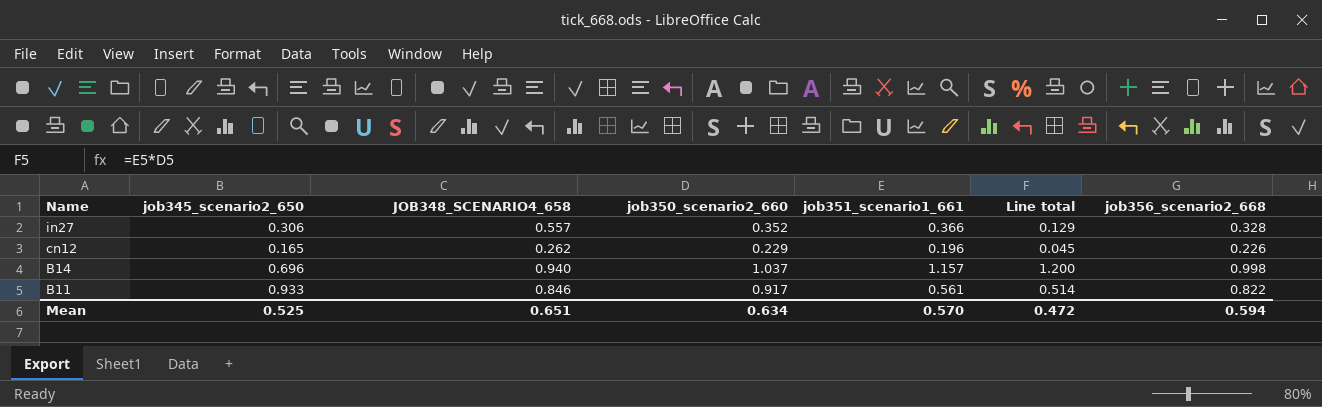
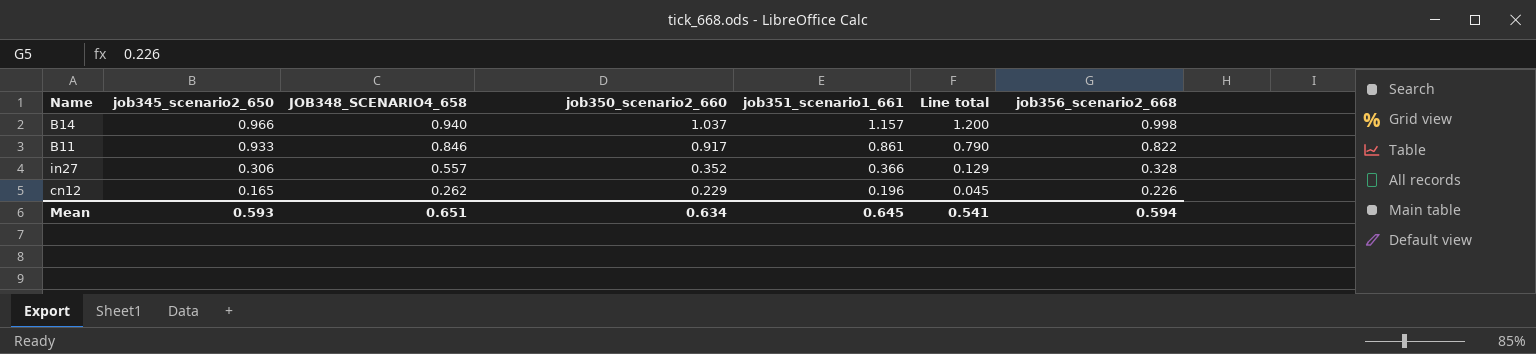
row order: Name descending -> job345_scenario2_650 descending
B14 | job345_scenario2_650: 0.696 -> 0.966
B11 | job351_scenario1_661: 0.561 -> 0.861
B11 | Line total: 0.514 -> 0.790
Mean | job345_scenario2_650: 0.525 -> 0.593
Mean | job351_scenario1_661: 0.570 -> 0.645
Mean | Line total: 0.472 -> 0.541

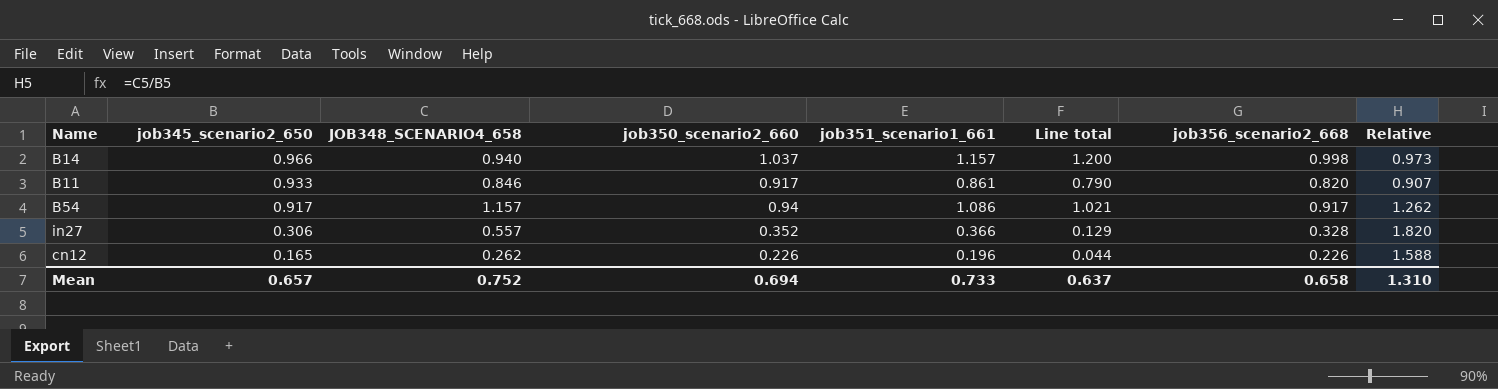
column Relative | formula: none -> [JOB348_SCENARIO4_658] / [job345_scenario2_650]
B11 | job356_scenario2_668: 0.822 -> 0.820
row B54: none -> 0.917 | 1.157 | 0.94 | 1.086 | 1.021 | 0.917 | 1.262
cn12 | job350_scenario2_660: 0.229 -> 0.226
cn12 | Line total: 0.045 -> 0.044
Mean | job345_scenario2_650: 0.593 -> 0.657
Mean | JOB348_SCENARIO4_658: 0.651 -> 0.752
Mean | job350_scenario2_660: 0.634 -> 0.694
Mean | job351_scenario1_661: 0.645 -> 0.733
Mean | Line total: 0.541 -> 0.637
Mean | job356_scenario2_668: 0.594 -> 0.658

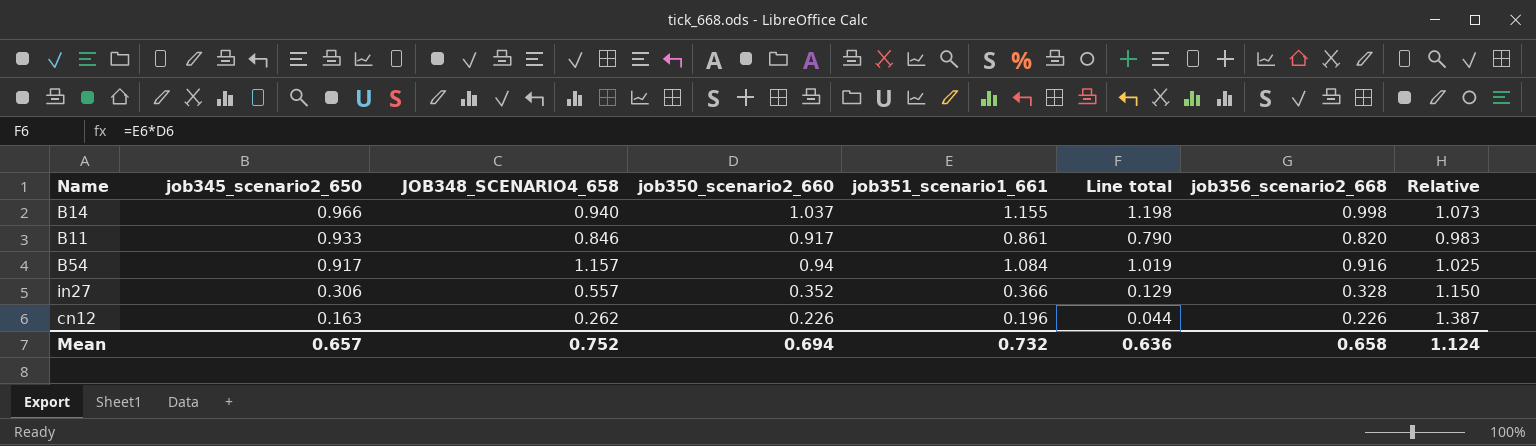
column Relative | formula: [JOB348_SCENARIO4_658] / [job345_scenario2_650] -> [job350_scenario2_660] / [job345_scenario2_650]
B14 | job351_scenario1_661: 1.157 -> 1.155
B14 | Line total: 1.200 -> 1.198
B54 | job351_scenario1_661: 1.086 -> 1.084
B54 | Line total: 1.021 -> 1.019
B54 | job356_scenario2_668: 0.917 -> 0.916
cn12 | job345_scenario2_650: 0.165 -> 0.163
Mean | job351_scenario1_661: 0.733 -> 0.732
Mean | Line total: 0.637 -> 0.636
Mean | Relative: 1.310 -> 1.124

